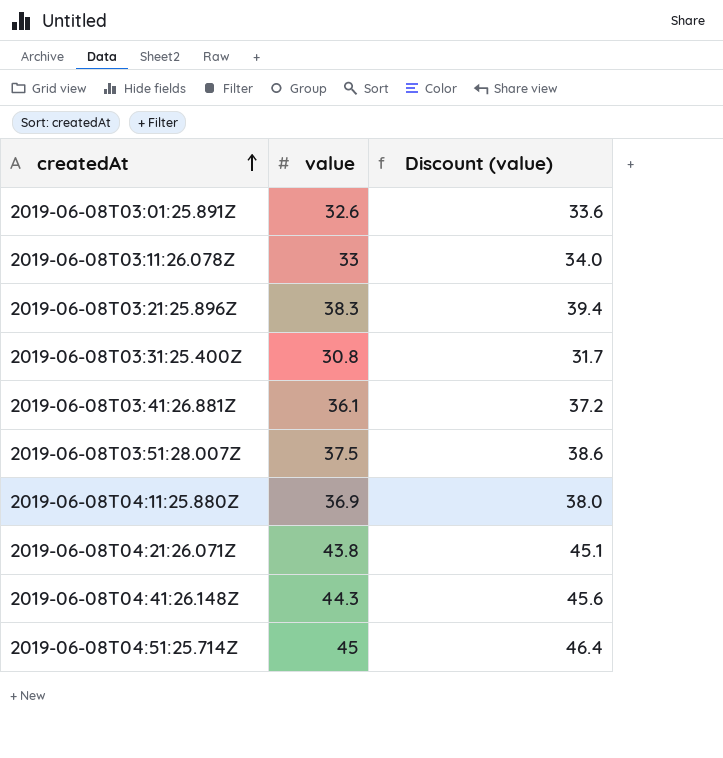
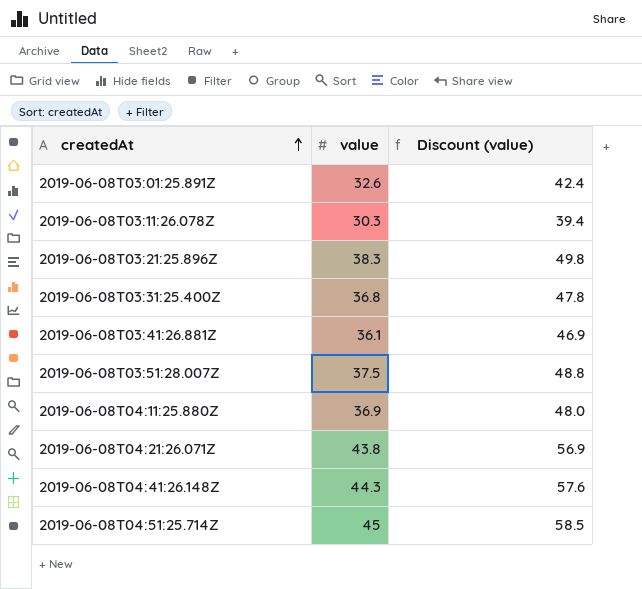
column Discount (value) | formula: [value] * 1.03 -> [value] * 1.3
2019-06-08T03:11:26.078Z | value: 33 -> 30.3
2019-06-08T03:31:25.400Z | value: 30.8 -> 36.8

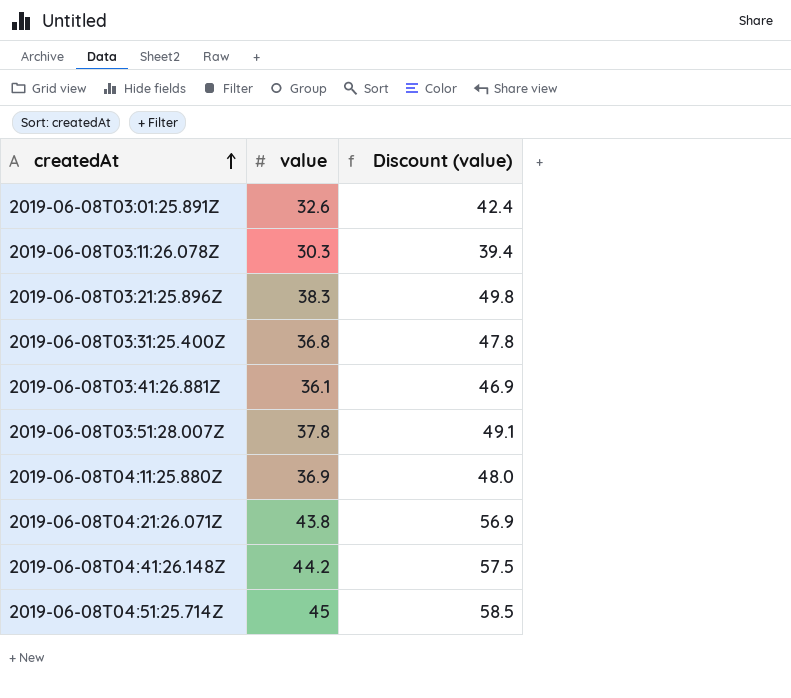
2019-06-08T03:51:28.007Z | value: 37.5 -> 37.8
2019-06-08T03:51:28.007Z | Discount (value): 48.8 -> 49.1
2019-06-08T04:41:26.148Z | value: 44.3 -> 44.2
2019-06-08T04:41:26.148Z | Discount (value): 57.6 -> 57.5

